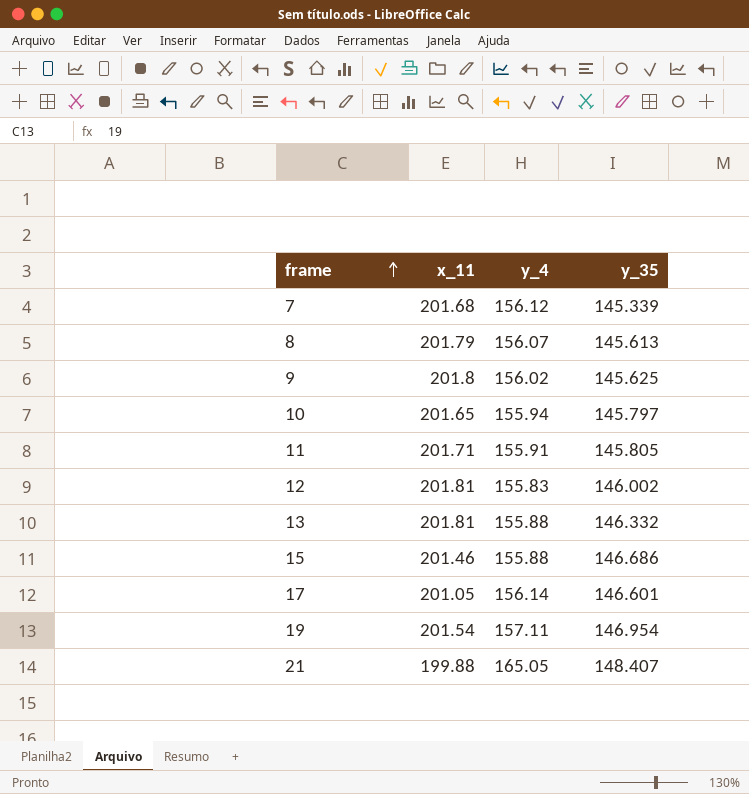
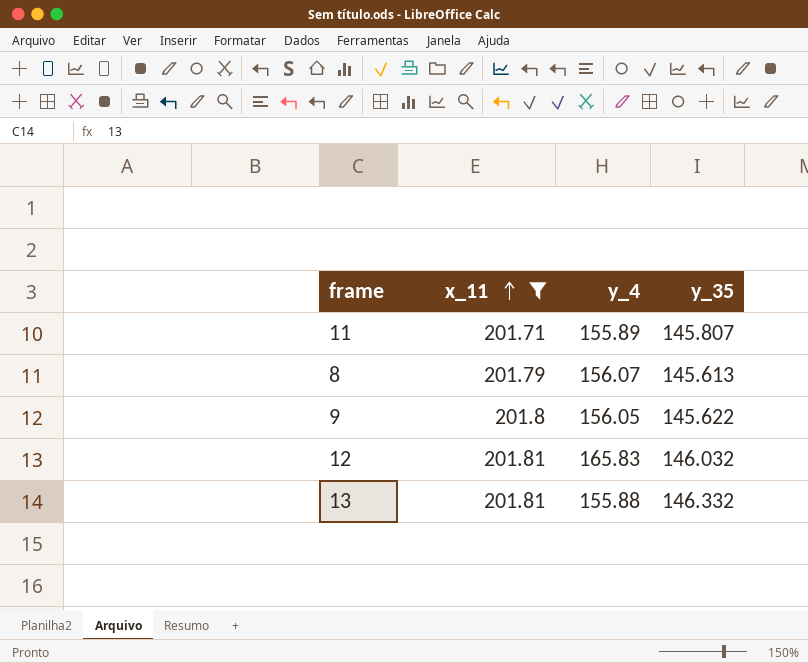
filter: none -> x_11 >= 201.71
row order: frame ascending -> x_11 ascending
11 | y_4: 155.91 -> 155.89
11 | y_35: 145.805 -> 145.807
9 | y_4: 156.02 -> 156.05
9 | y_35: 145.625 -> 145.622
12 | y_4: 155.83 -> 165.83
12 | y_35: 146.002 -> 146.032

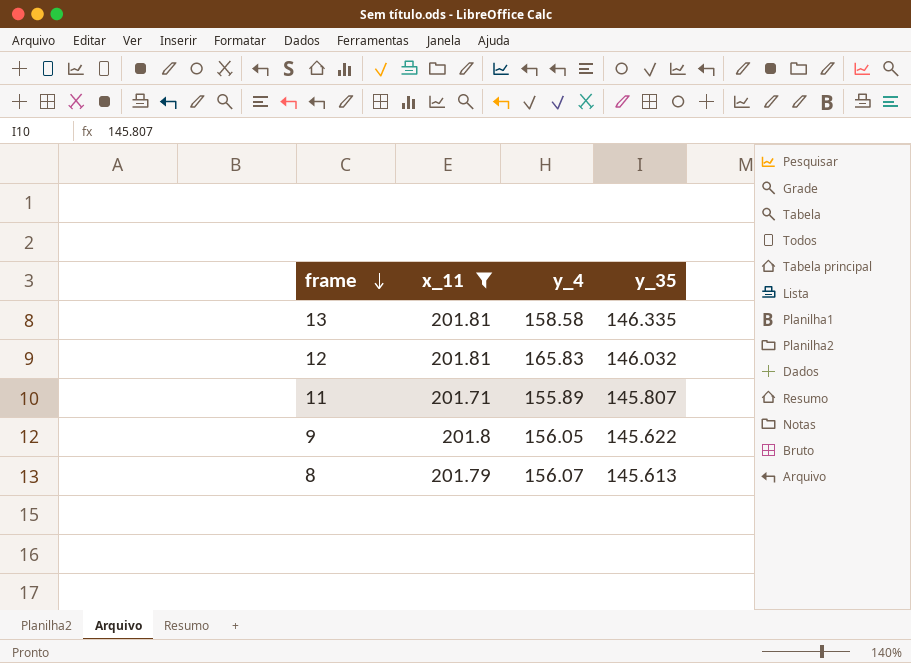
row order: x_11 ascending -> frame descending
13 | y_4: 155.88 -> 158.58
13 | y_35: 146.332 -> 146.335

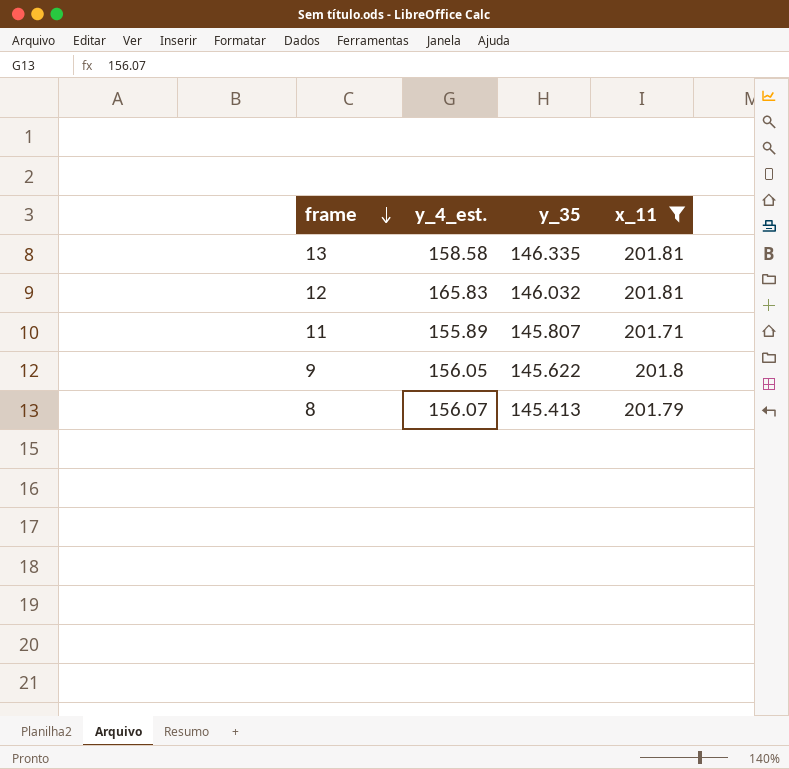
column name: y_4 -> y_4_est.
column x_11 | position: 2 -> 4
8 | y_35: 145.613 -> 145.413

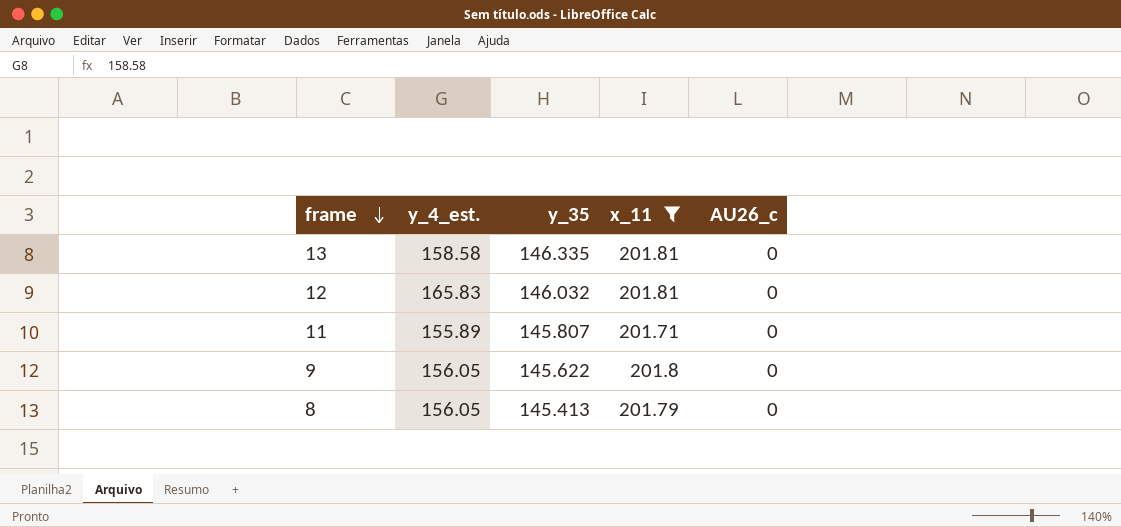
column AU26_c | position: none -> 5
8 | y_4_est.: 156.07 -> 156.05

